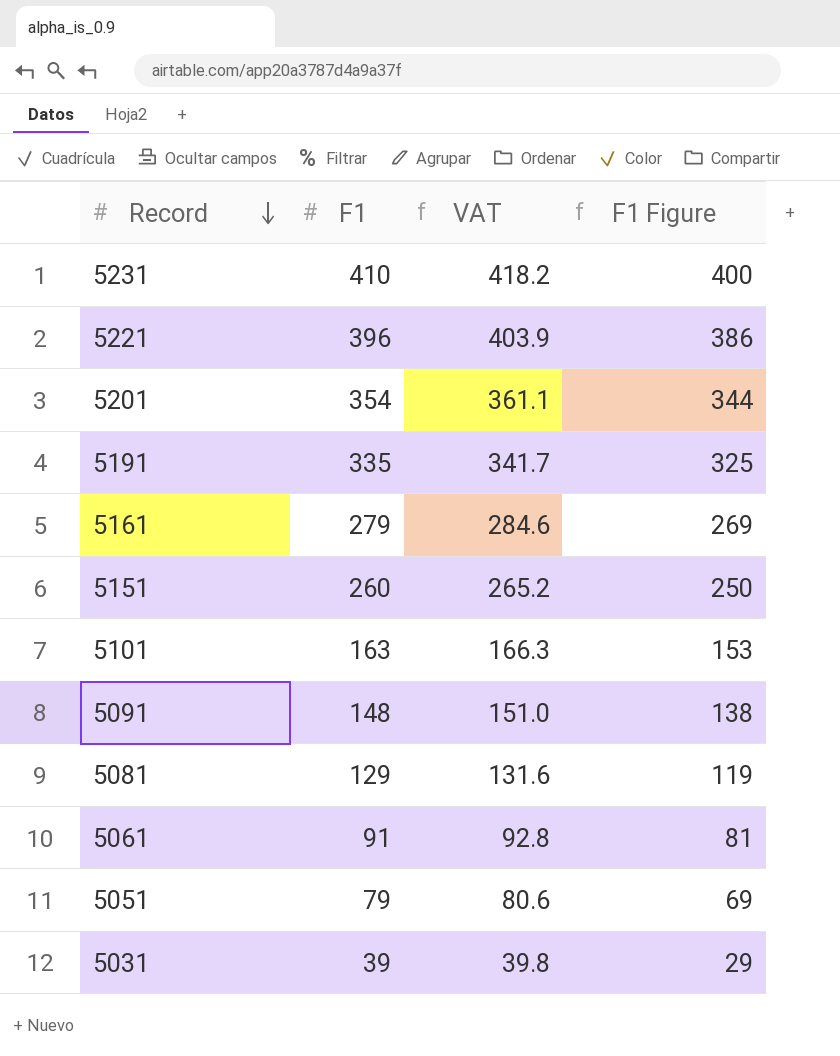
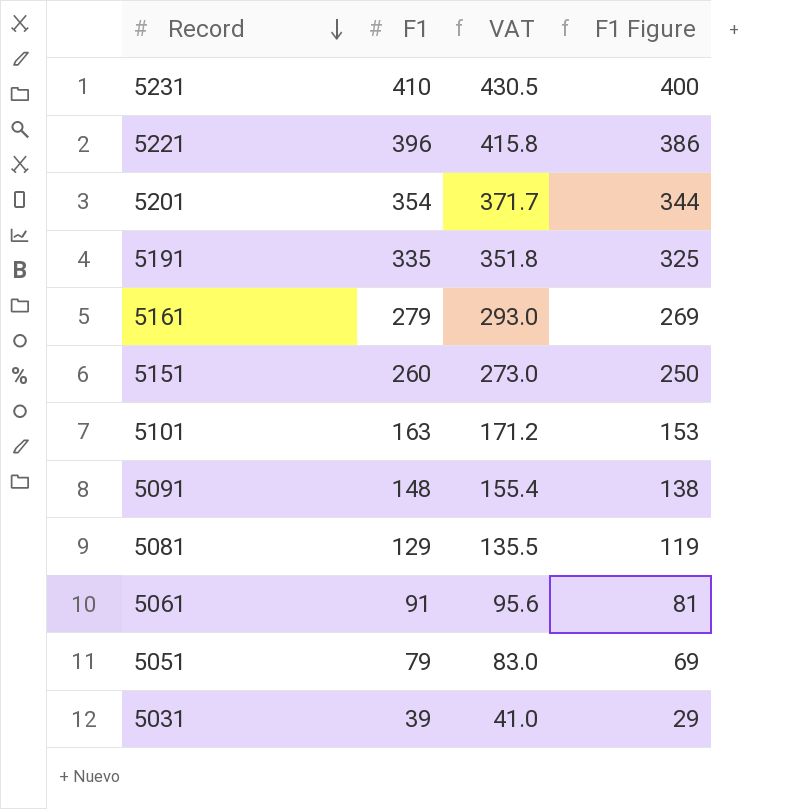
column VAT | formula: [F1] * 1.02 -> [F1] * 1.05

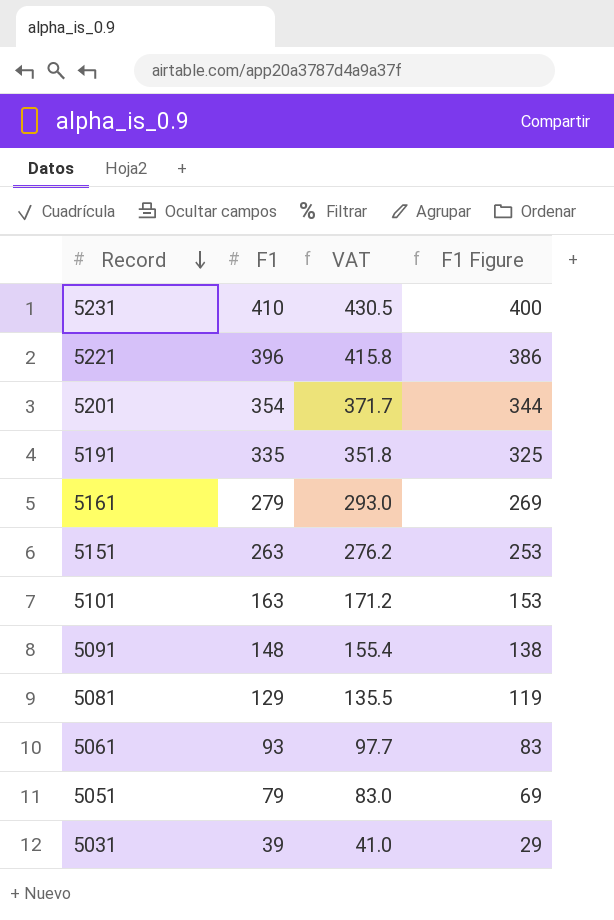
5151 | F1: 260 -> 263
5151 | VAT: 273.0 -> 276.2
5151 | F1 Figure: 250 -> 253
5061 | F1: 91 -> 93
5061 | VAT: 95.6 -> 97.7
5061 | F1 Figure: 81 -> 83

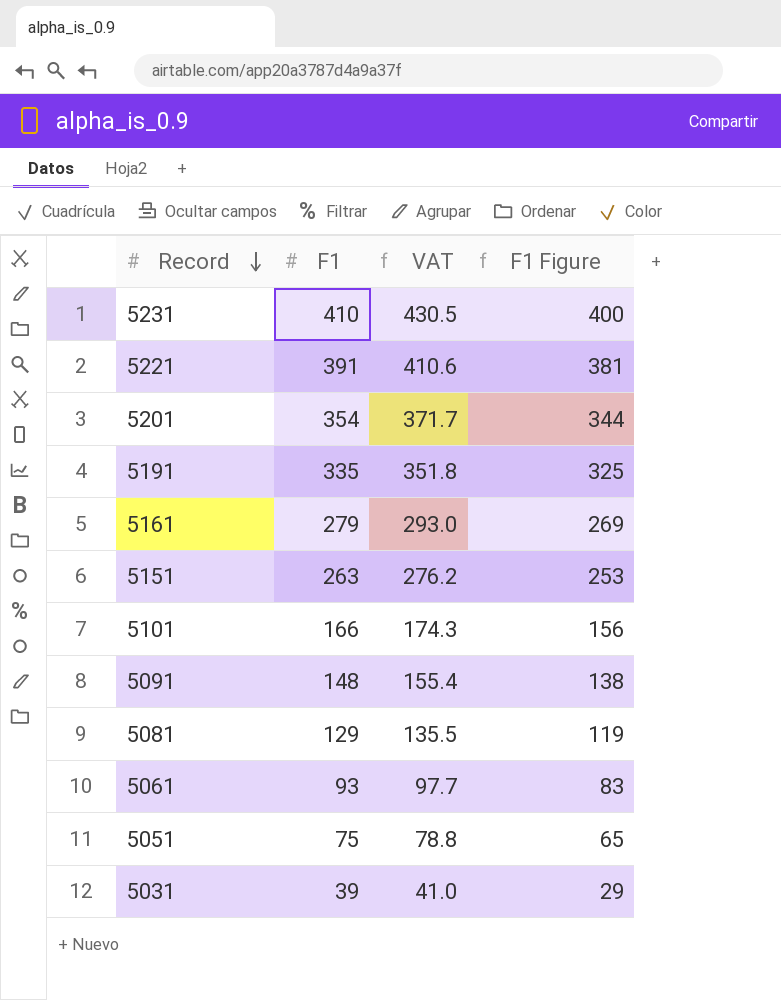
5221 | F1: 396 -> 391
5221 | VAT: 415.8 -> 410.6
5221 | F1 Figure: 386 -> 381
5101 | F1: 163 -> 166
5101 | VAT: 171.2 -> 174.3
5101 | F1 Figure: 153 -> 156
5051 | F1: 79 -> 75
5051 | VAT: 83.0 -> 78.8
5051 | F1 Figure: 69 -> 65

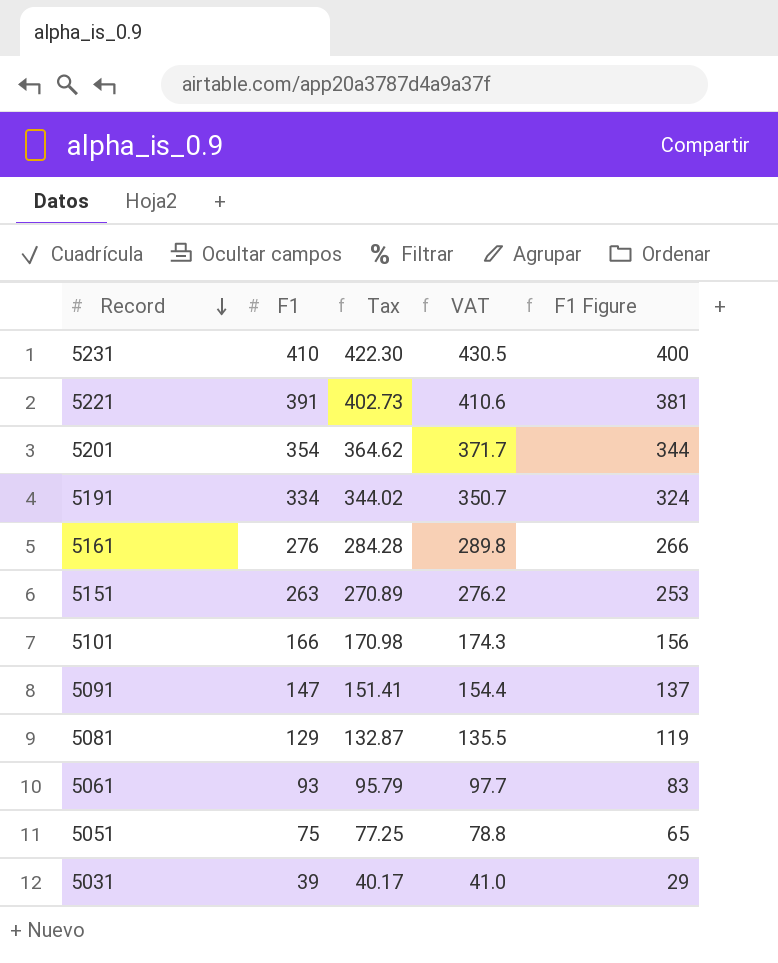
column Tax | formula: none -> [F1] * 1.03
5191 | F1: 335 -> 334
5191 | VAT: 351.8 -> 350.7
5191 | F1 Figure: 325 -> 324
5161 | F1: 279 -> 276
5161 | VAT: 293.0 -> 289.8
5161 | F1 Figure: 269 -> 266
5091 | F1: 148 -> 147
5091 | VAT: 155.4 -> 154.4
5091 | F1 Figure: 138 -> 137

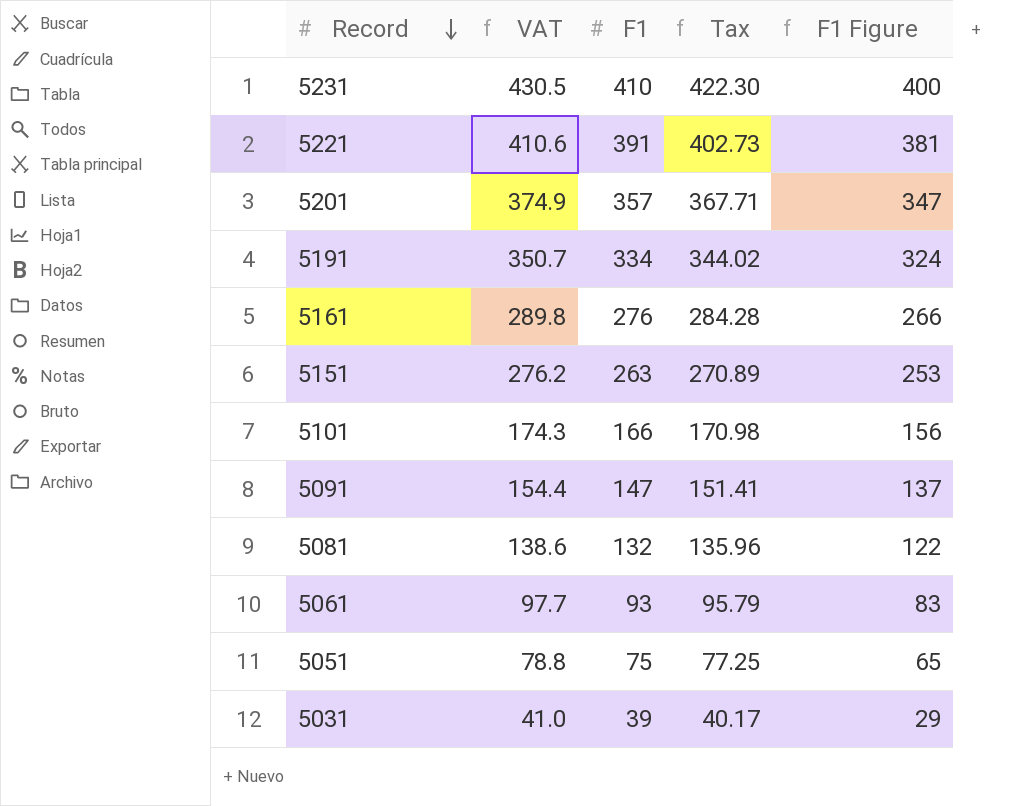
column VAT | position: 4 -> 2
5201 | VAT: 371.7 -> 374.9
5201 | F1: 354 -> 357
5201 | Tax: 364.62 -> 367.71
5201 | F1 Figure: 344 -> 347
5081 | VAT: 135.5 -> 138.6
5081 | F1: 129 -> 132
5081 | Tax: 132.87 -> 135.96
5081 | F1 Figure: 119 -> 122

